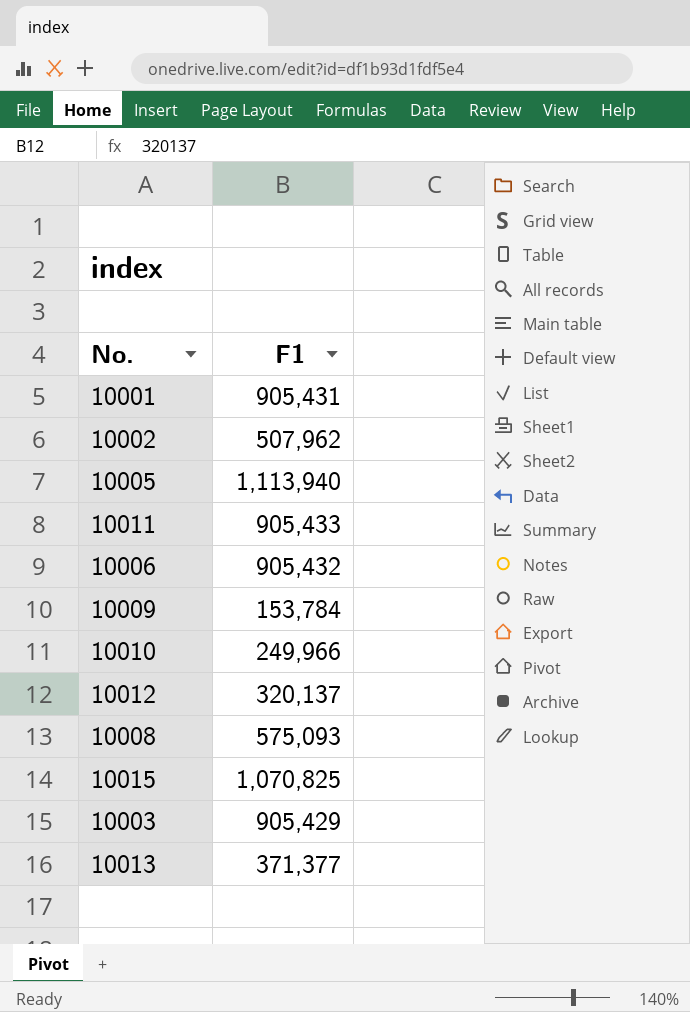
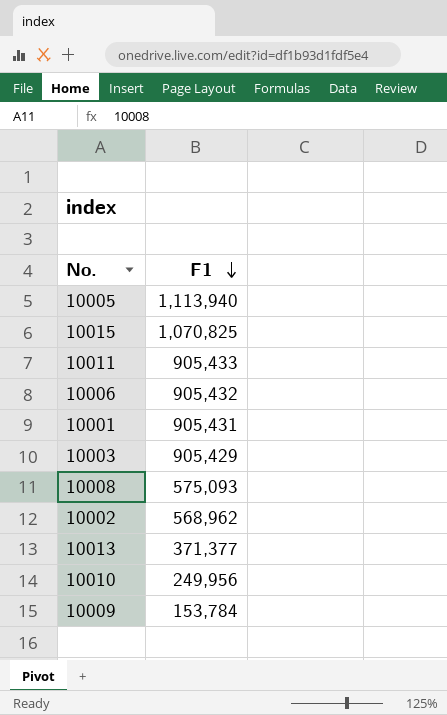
row order: none -> F1 descending
row 10012: 320,137 -> none
10002 | F1: 507,962 -> 568,962
10010 | F1: 249,966 -> 249,956

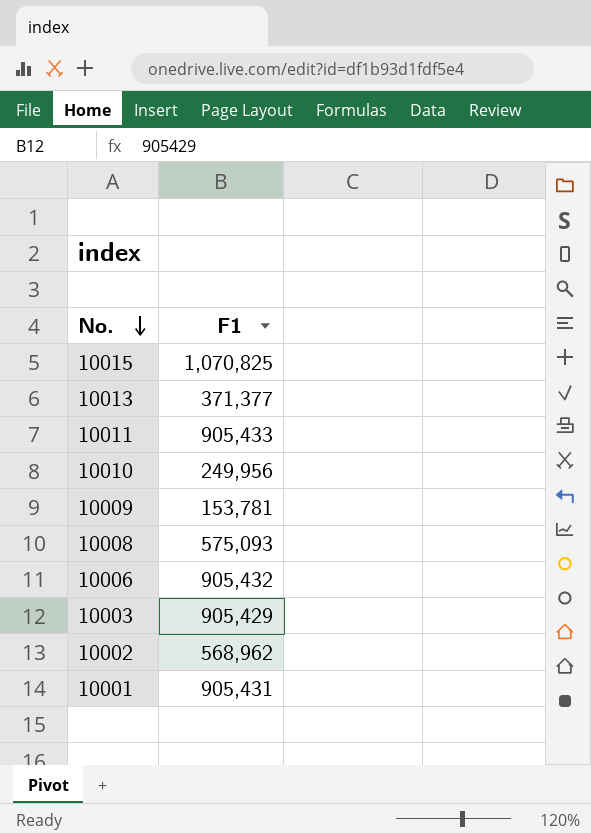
row order: F1 descending -> No. descending
row 10005: 1,113,940 -> none
10009 | F1: 153,784 -> 153,781

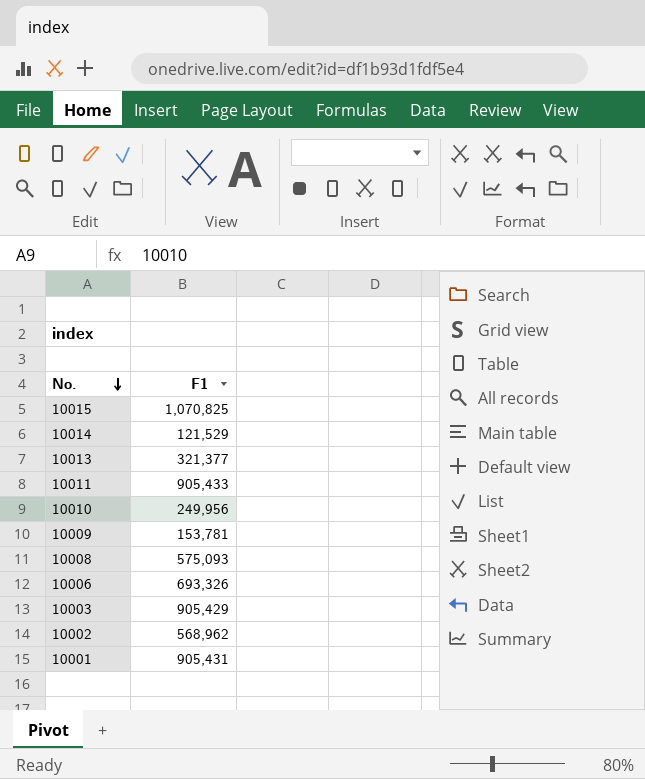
row 10014: none -> 121,529
10013 | F1: 371,377 -> 321,377
10006 | F1: 905,432 -> 693,326

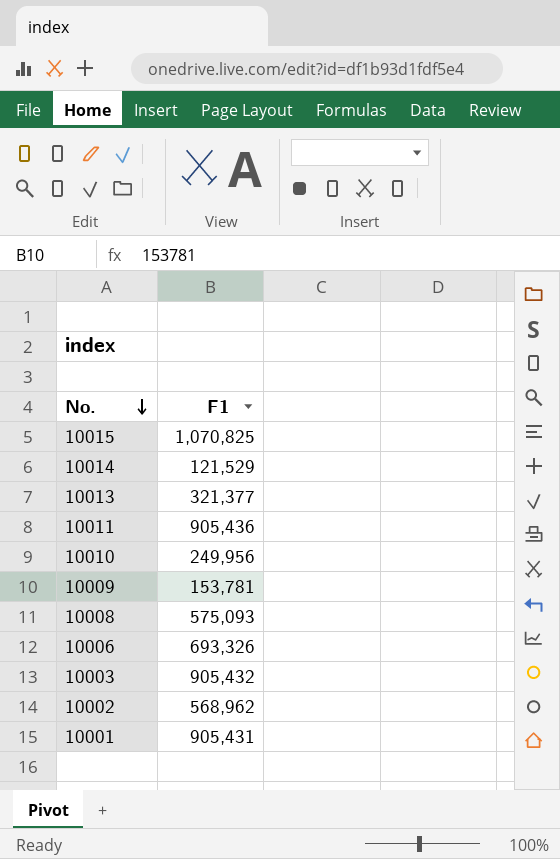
10011 | F1: 905,433 -> 905,436
10003 | F1: 905,429 -> 905,432

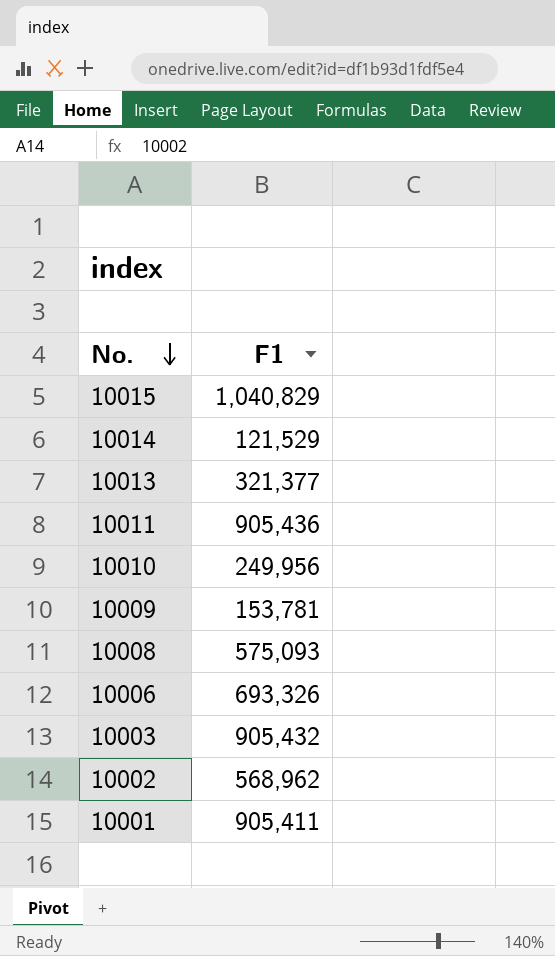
10015 | F1: 1,070,825 -> 1,040,829
10001 | F1: 905,431 -> 905,411

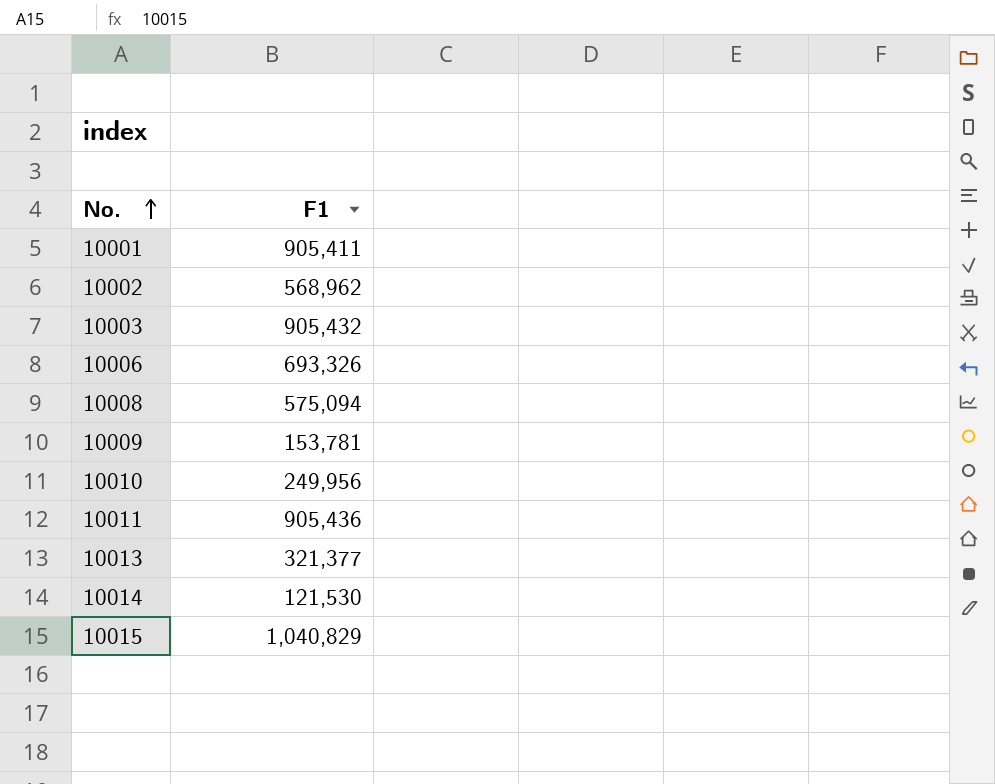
row order: No. descending -> No. ascending
10008 | F1: 575,093 -> 575,094
10014 | F1: 121,529 -> 121,530

